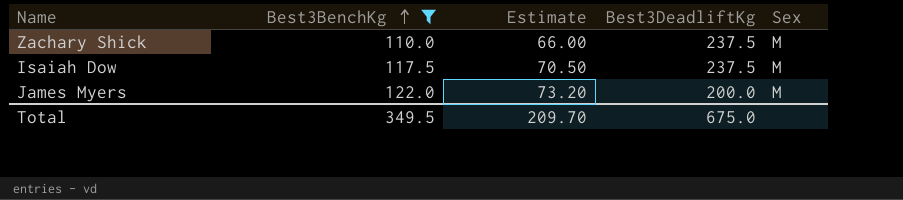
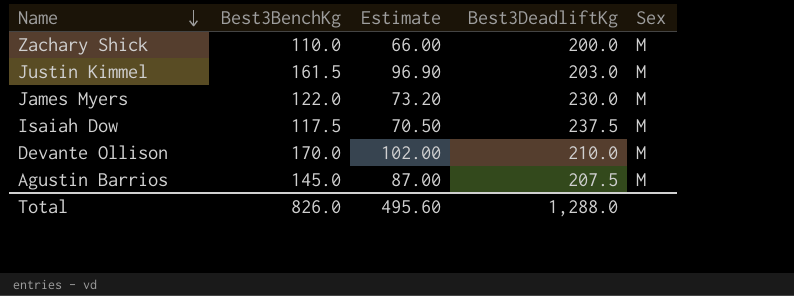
filter: Best3BenchKg <= 122.0 -> none
row order: Best3BenchKg ascending -> Name descending
Zachary Shick | Best3DeadliftKg: 237.5 -> 200.0
James Myers | Best3DeadliftKg: 200.0 -> 230.0
Total | Best3BenchKg: 349.5 -> 826.0
Total | Estimate: 209.70 -> 495.60
Total | Best3DeadliftKg: 675.0 -> 1,288.0

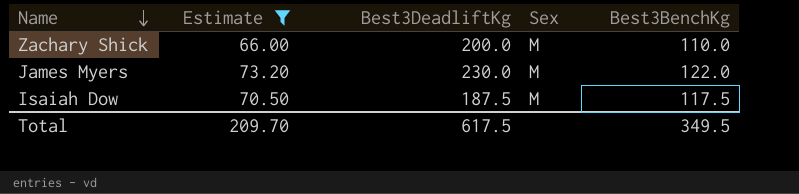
filter: none -> Estimate <= 73.20
column Best3BenchKg | position: 2 -> 5
Isaiah Dow | Best3DeadliftKg: 237.5 -> 187.5
Total | Estimate: 495.60 -> 209.70
Total | Best3DeadliftKg: 1,288.0 -> 617.5
Total | Best3BenchKg: 826.0 -> 349.5

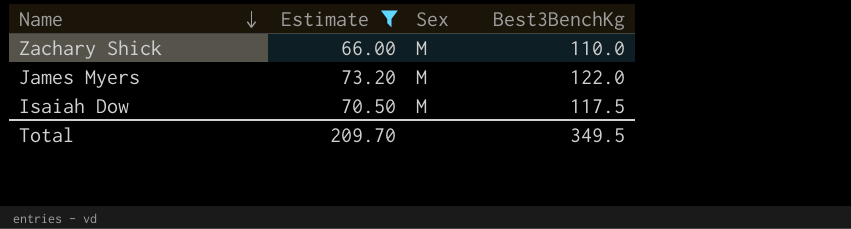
column Best3DeadliftKg | position: 3 -> none

